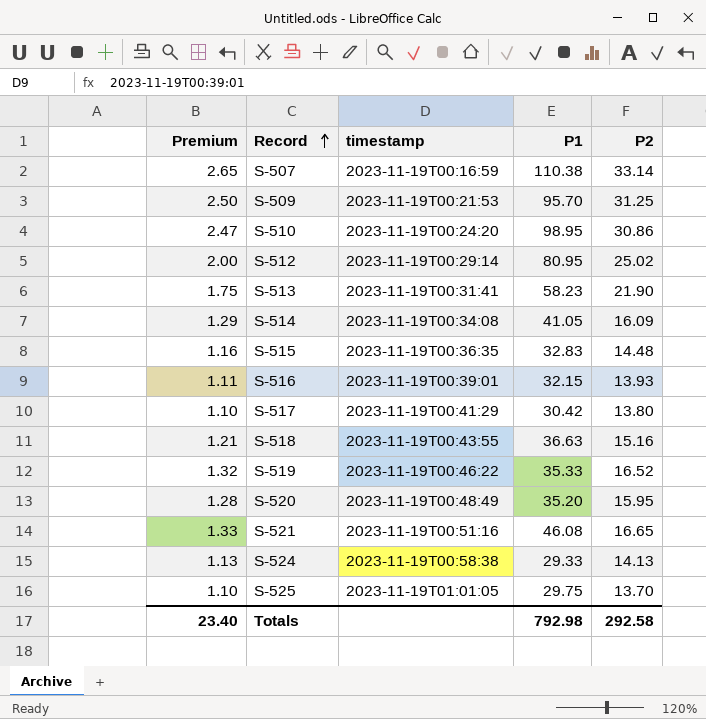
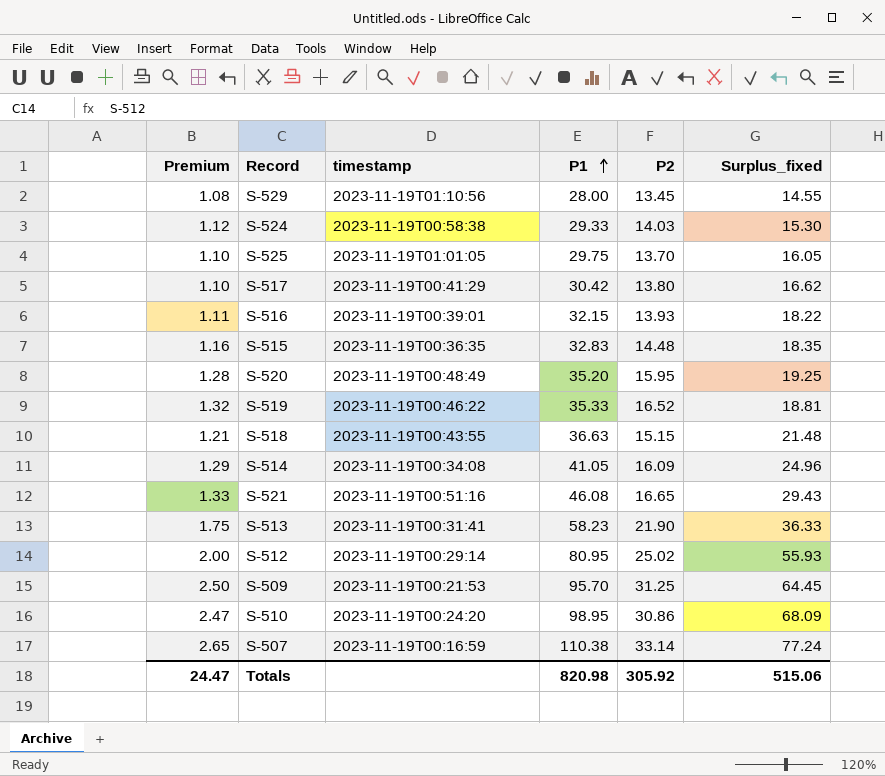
row order: Record ascending -> P1 ascending
column Surplus_fixed | formula: none -> [P1] - [P2]
row S-529: none -> 1.08 | 2023-11-19T01:10:56 | 28.00 | 13.45 | 14.55
S-524 | Premium: 1.13 -> 1.12
S-524 | P2: 14.13 -> 14.03
S-518 | P2: 15.16 -> 15.15
Totals | Premium: 23.40 -> 24.47
Totals | P1: 792.98 -> 820.98
Totals | P2: 292.58 -> 305.92

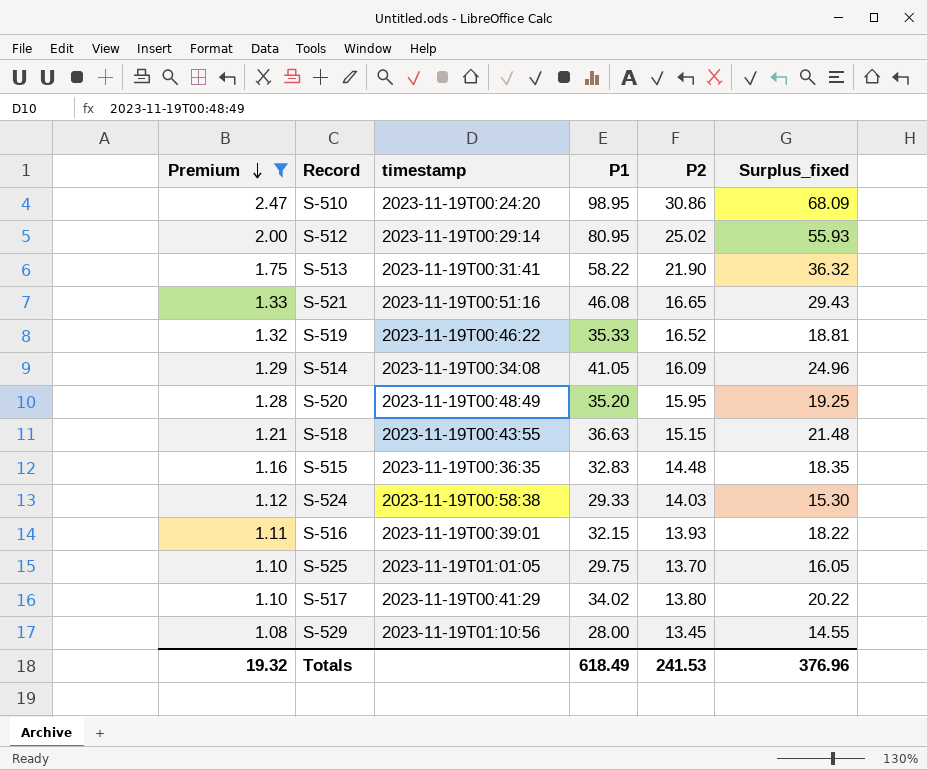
filter: none -> Premium <= 2.47
row order: P1 ascending -> Premium descending
S-513 | P1: 58.23 -> 58.22
S-513 | Surplus_fixed: 36.33 -> 36.32
S-517 | P1: 30.42 -> 34.02
S-517 | Surplus_fixed: 16.62 -> 20.22
Totals | Premium: 24.47 -> 19.32
Totals | P1: 820.98 -> 618.49
Totals | P2: 305.92 -> 241.53
Totals | Surplus_fixed: 515.06 -> 376.96

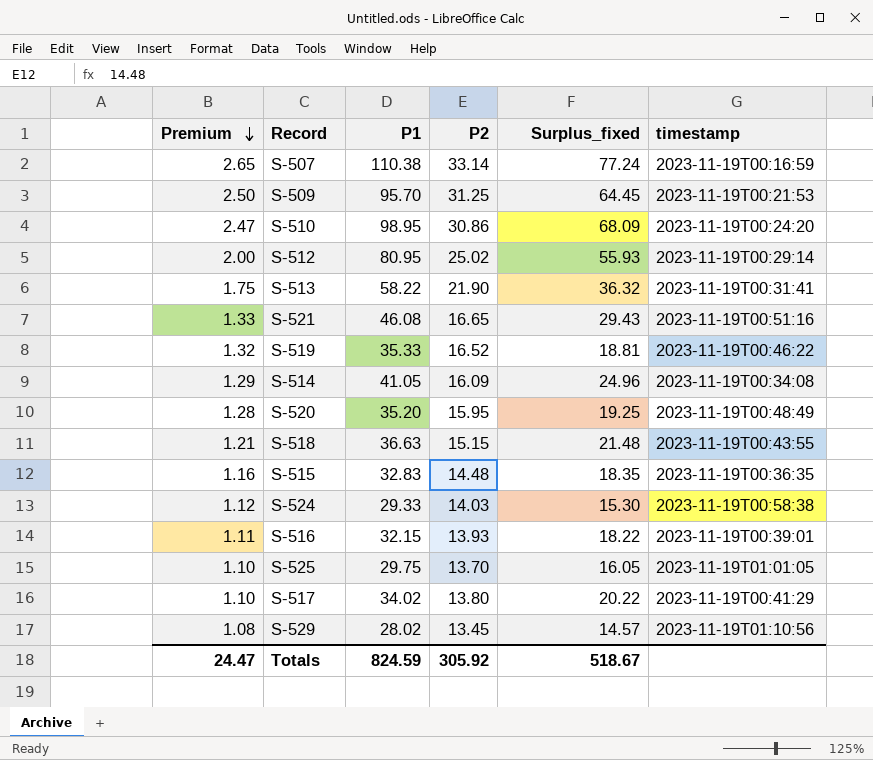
filter: Premium <= 2.47 -> none
column timestamp | position: 3 -> 6
S-529 | P1: 28.00 -> 28.02
S-529 | Surplus_fixed: 14.55 -> 14.57
Totals | Premium: 19.32 -> 24.47
Totals | P1: 618.49 -> 824.59
Totals | P2: 241.53 -> 305.92
Totals | Surplus_fixed: 376.96 -> 518.67

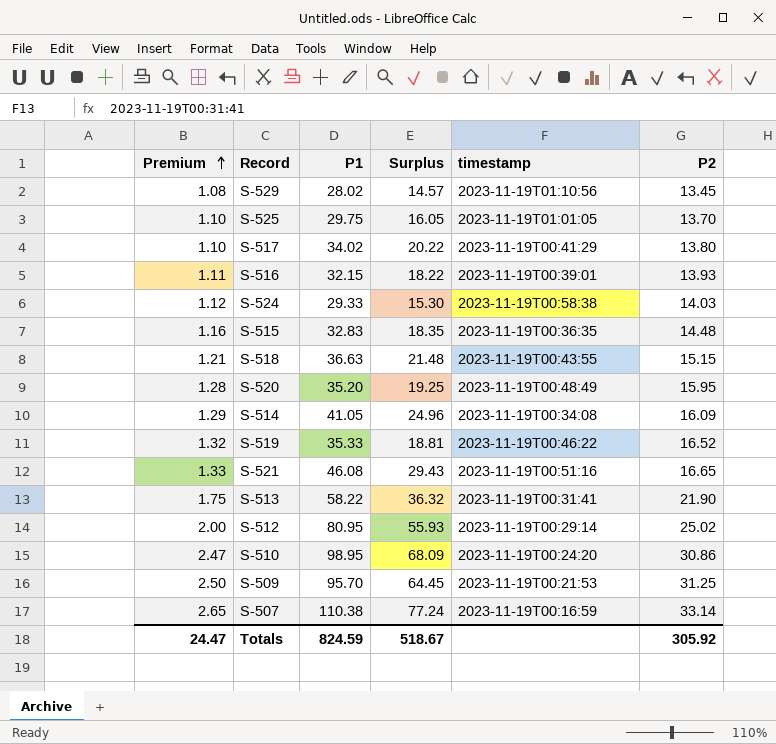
row order: Premium descending -> Premium ascending
column name: Surplus_fixed -> Surplus
column P2 | position: 4 -> 6

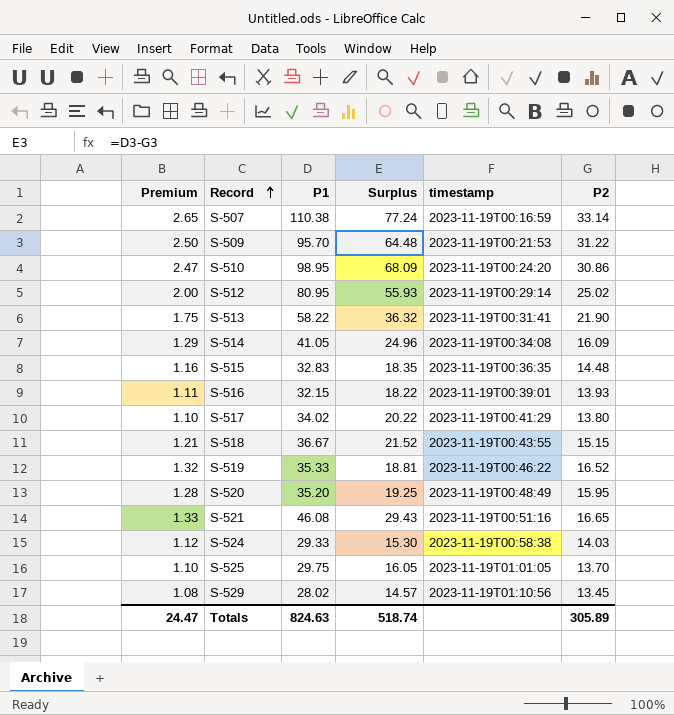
row order: Premium ascending -> Record ascending
S-509 | Surplus: 64.45 -> 64.48
S-509 | P2: 31.25 -> 31.22
S-518 | P1: 36.63 -> 36.67
S-518 | Surplus: 21.48 -> 21.52
Totals | P1: 824.59 -> 824.63
Totals | Surplus: 518.67 -> 518.74
Totals | P2: 305.92 -> 305.89

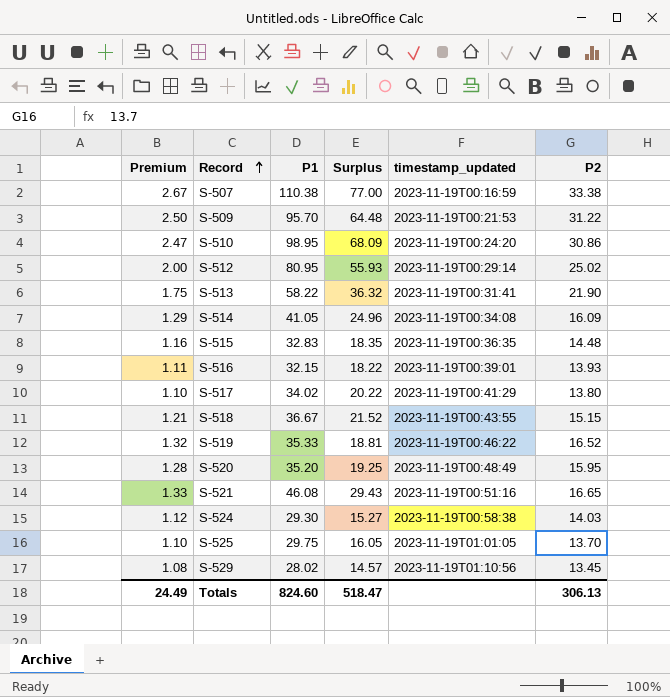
column name: timestamp -> timestamp_updated
S-507 | Premium: 2.65 -> 2.67
S-507 | Surplus: 77.24 -> 77.00
S-507 | P2: 33.14 -> 33.38
S-524 | P1: 29.33 -> 29.30
S-524 | Surplus: 15.30 -> 15.27
Totals | Premium: 24.47 -> 24.49
Totals | P1: 824.63 -> 824.60
Totals | Surplus: 518.74 -> 518.47
Totals | P2: 305.89 -> 306.13

